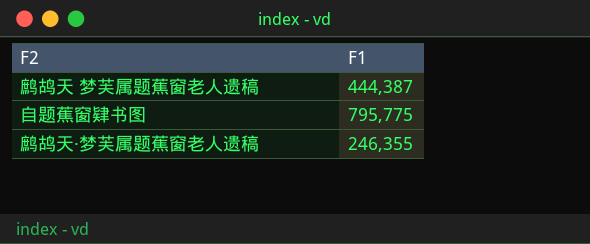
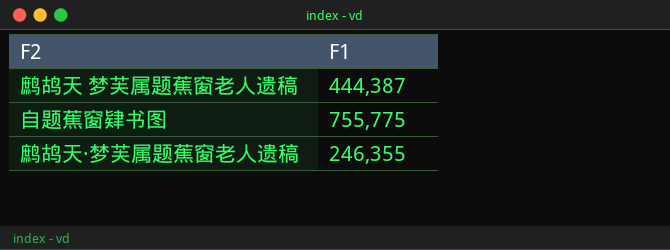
自题蕉窗肄书图 | F1: 795,775 -> 755,775

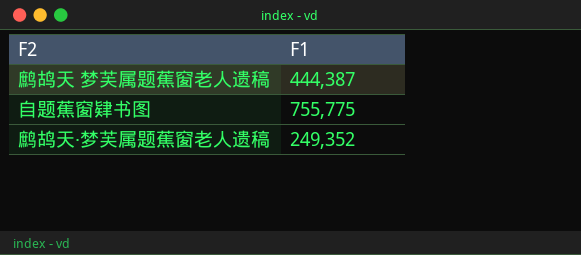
鹧鸪天·梦芙属题蕉窗老人遗稿 | F1: 246,355 -> 249,352

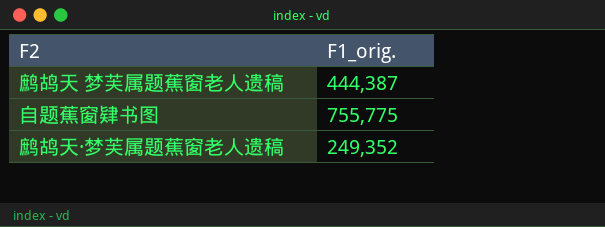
column name: F1 -> F1_orig.

